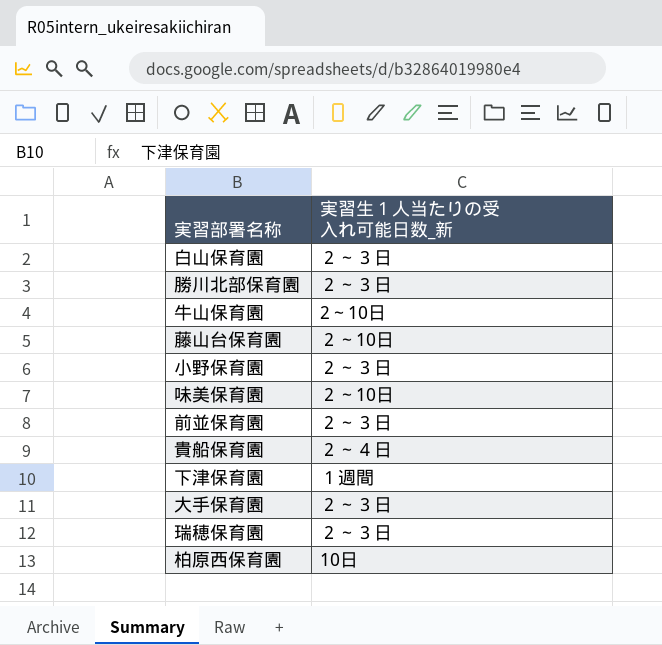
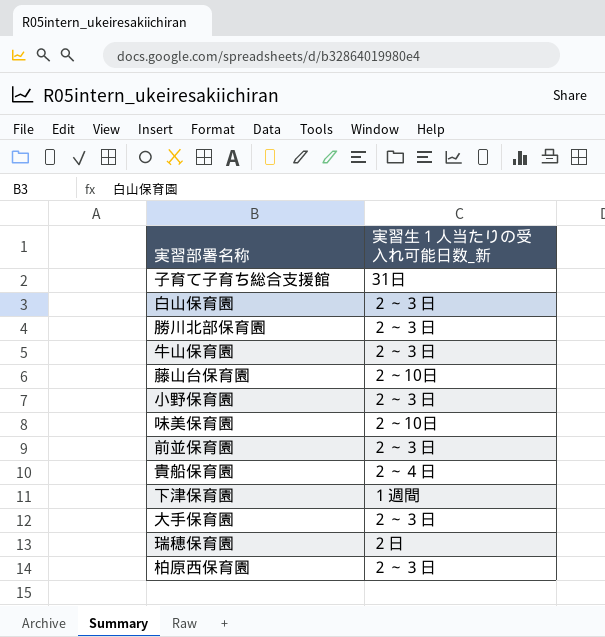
row 子育て子育ち総合支援館: none -> 31日
牛山保育園 | 実習生１人当たりの受入れ可能日数_新: 2～10日 -> ２～３日
瑞穂保育園 | 実習生１人当たりの受入れ可能日数_新: ２～３日 -> ２日
柏原西保育園 | 実習生１人当たりの受入れ可能日数_新: 10日 -> ２～３日

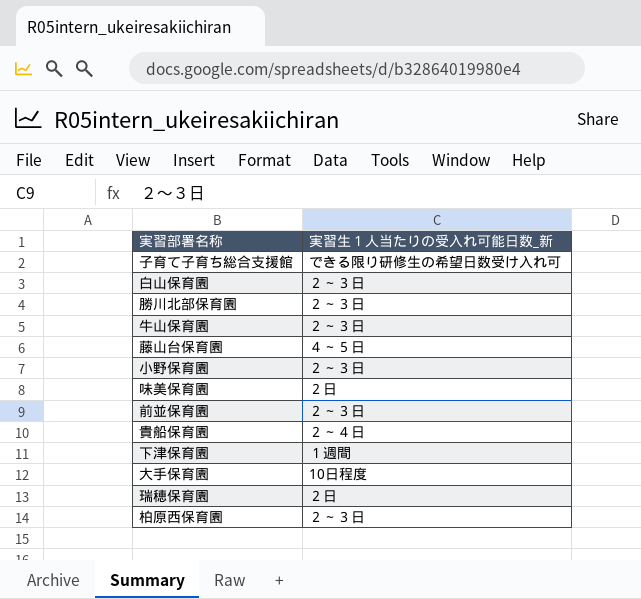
子育て子育ち総合支援館 | 実習生１人当たりの受入れ可能日数_新: 31日 -> できる限り研修生の希望日数受け入れ可
藤山台保育園 | 実習生１人当たりの受入れ可能日数_新: ２～10日 -> ４～５日
味美保育園 | 実習生１人当たりの受入れ可能日数_新: ２～10日 -> ２日
大手保育園 | 実習生１人当たりの受入れ可能日数_新: ２～３日 -> 10日程度

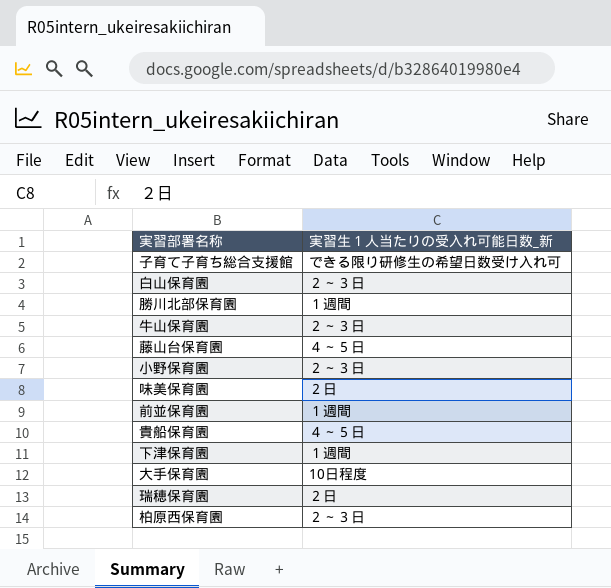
勝川北部保育園 | 実習生１人当たりの受入れ可能日数_新: ２～３日 -> １週間
前並保育園 | 実習生１人当たりの受入れ可能日数_新: ２～３日 -> １週間
貴船保育園 | 実習生１人当たりの受入れ可能日数_新: ２～４日 -> ４～５日

